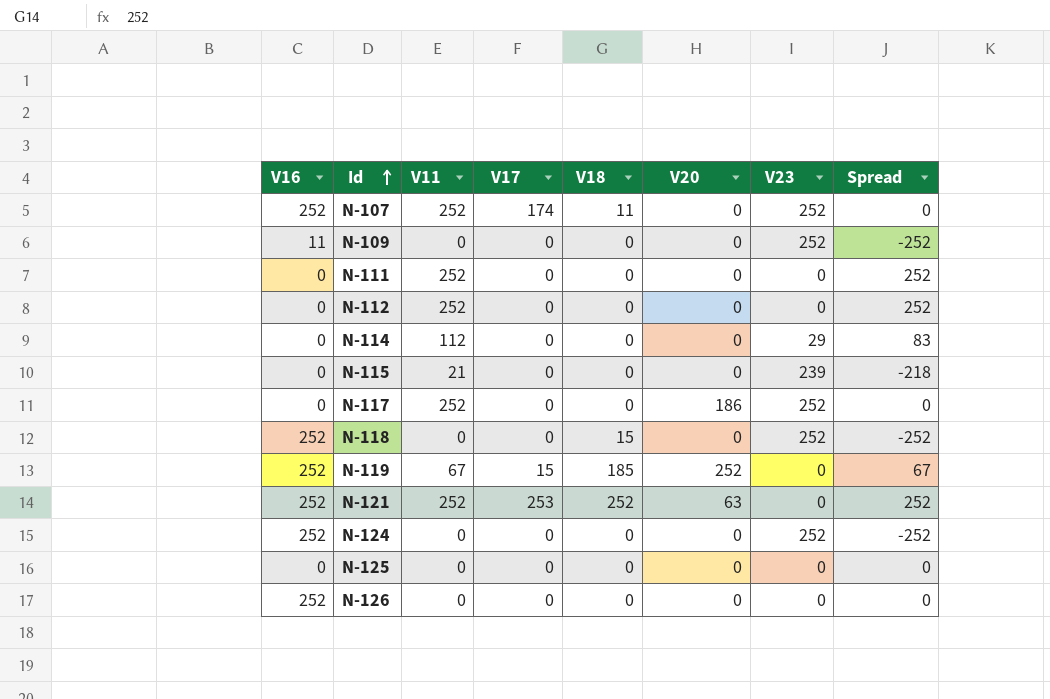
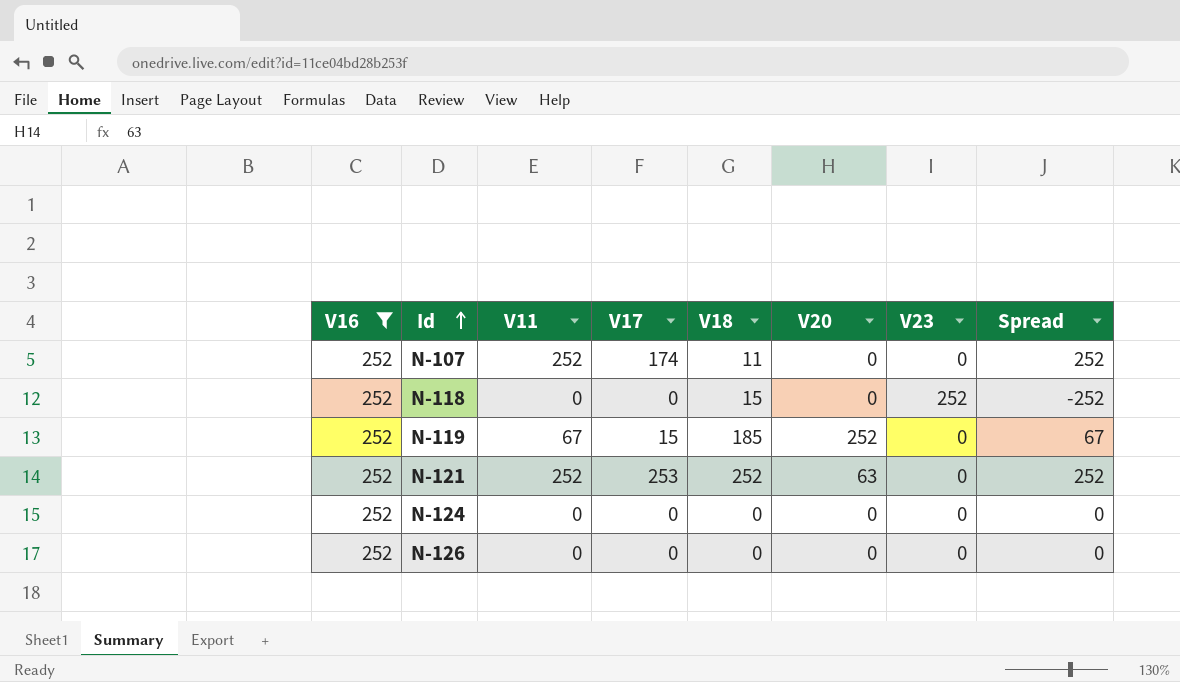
filter: none -> V16 = 252
N-107 | V23: 252 -> 0
N-107 | Spread: 0 -> 252
N-124 | V23: 252 -> 0
N-124 | Spread: -252 -> 0

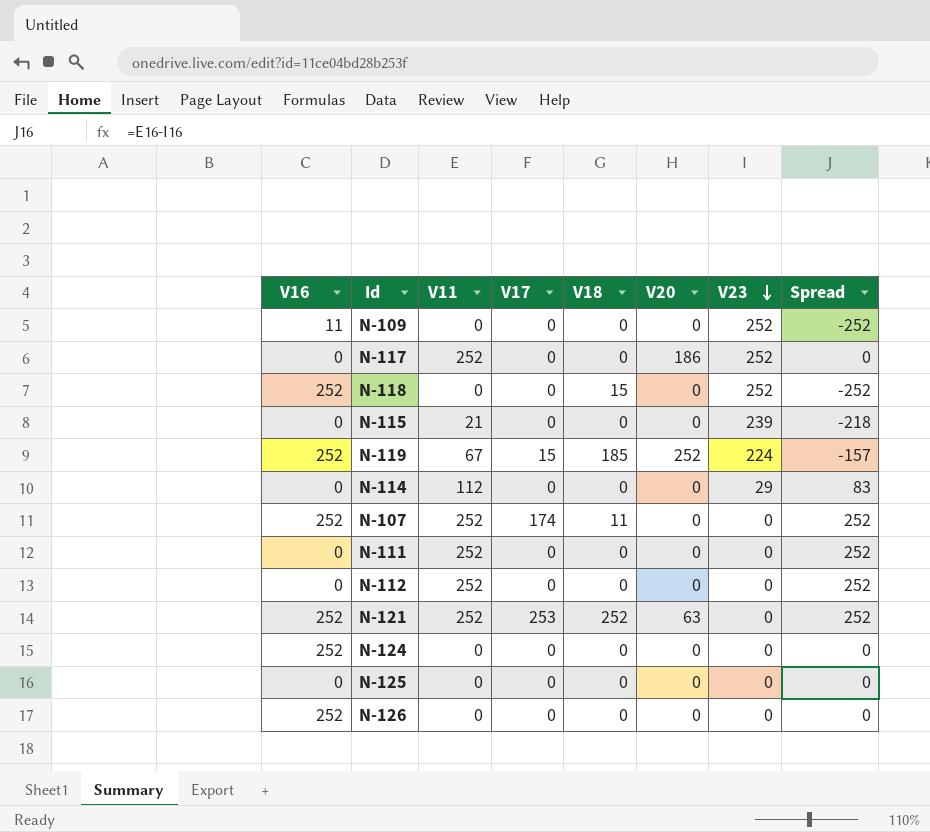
filter: V16 = 252 -> none
row order: Id ascending -> V23 descending
N-119 | V23: 0 -> 224
N-119 | Spread: 67 -> -157

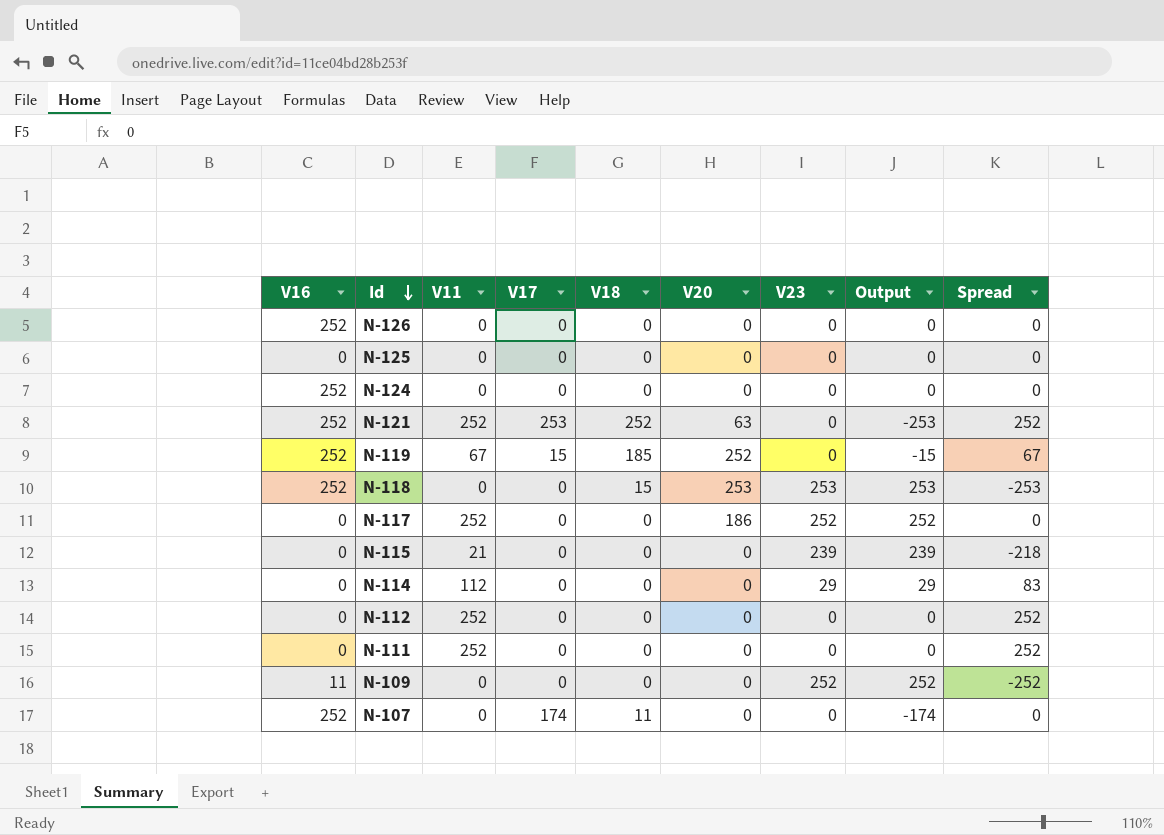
row order: V23 descending -> Id descending
column Output | formula: none -> [V23] - [V17]
N-119 | V23: 224 -> 0
N-119 | Spread: -157 -> 67
N-118 | V20: 0 -> 253
N-118 | V23: 252 -> 253
N-118 | Spread: -252 -> -253
N-107 | V11: 252 -> 0
N-107 | Spread: 252 -> 0

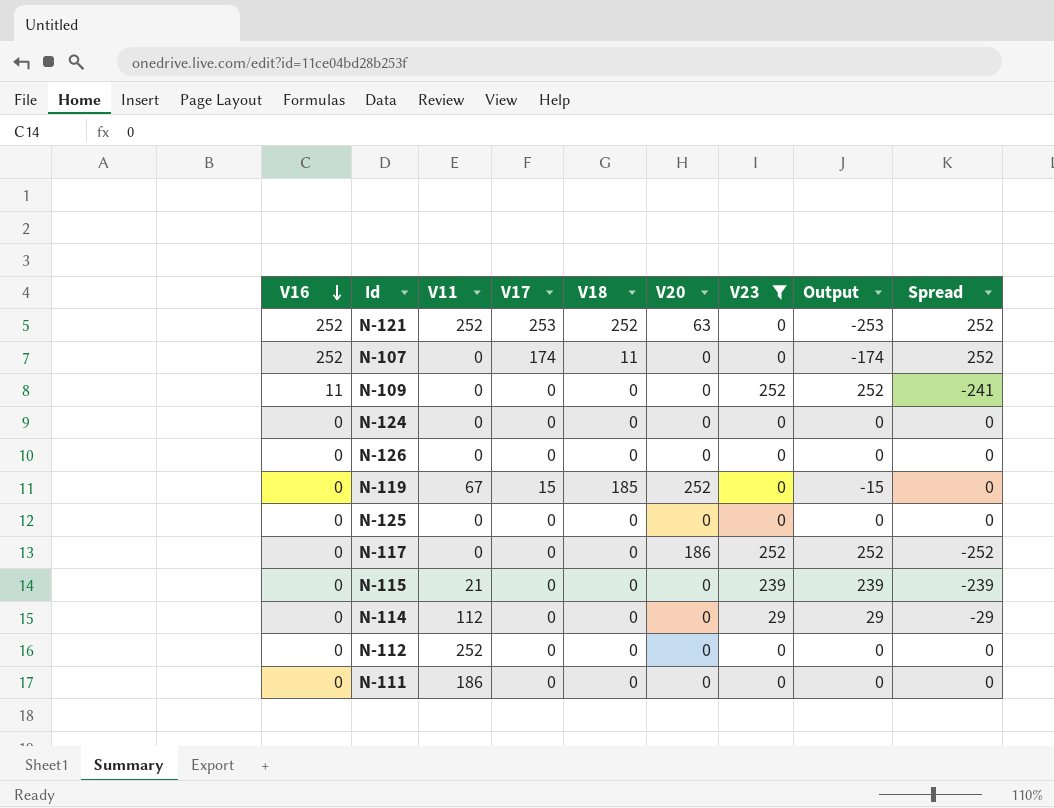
filter: none -> V23 != 253
row order: Id descending -> V16 descending
column Spread | formula: [V11] - [V23] -> [V16] - [V23]
N-124 | V16: 252 -> 0
N-126 | V16: 252 -> 0
N-119 | V16: 252 -> 0
N-117 | V11: 252 -> 0
N-111 | V11: 252 -> 186

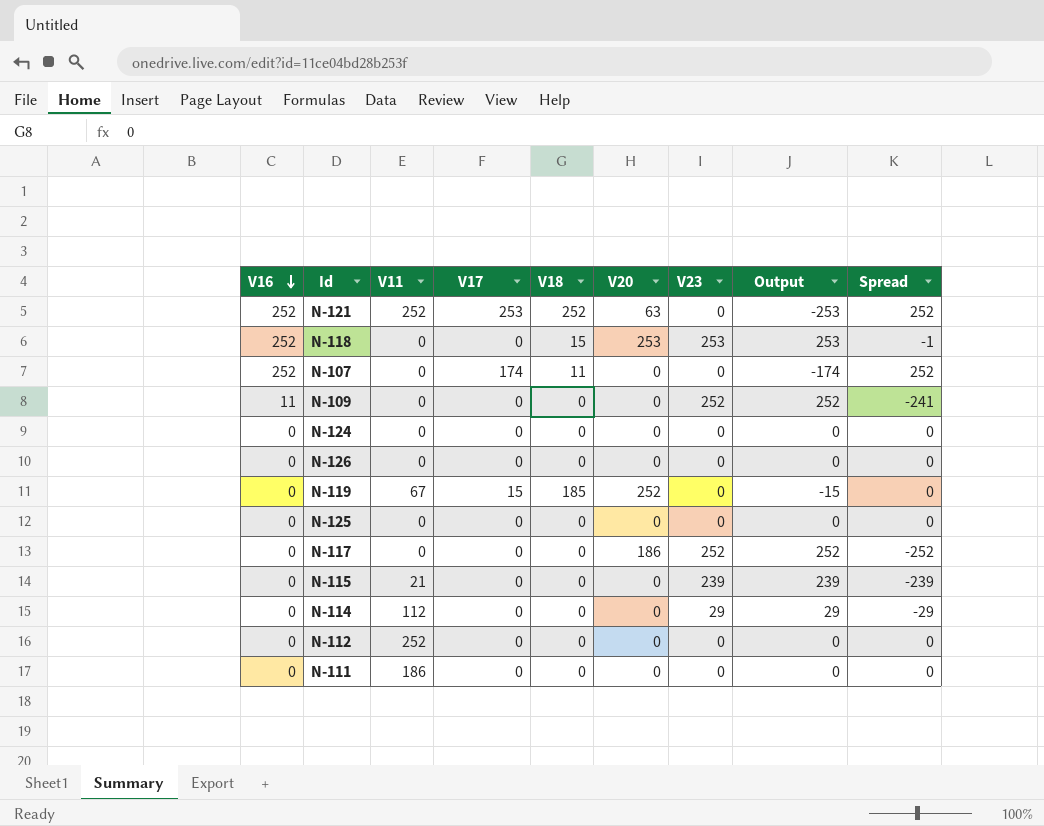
filter: V23 != 253 -> none

